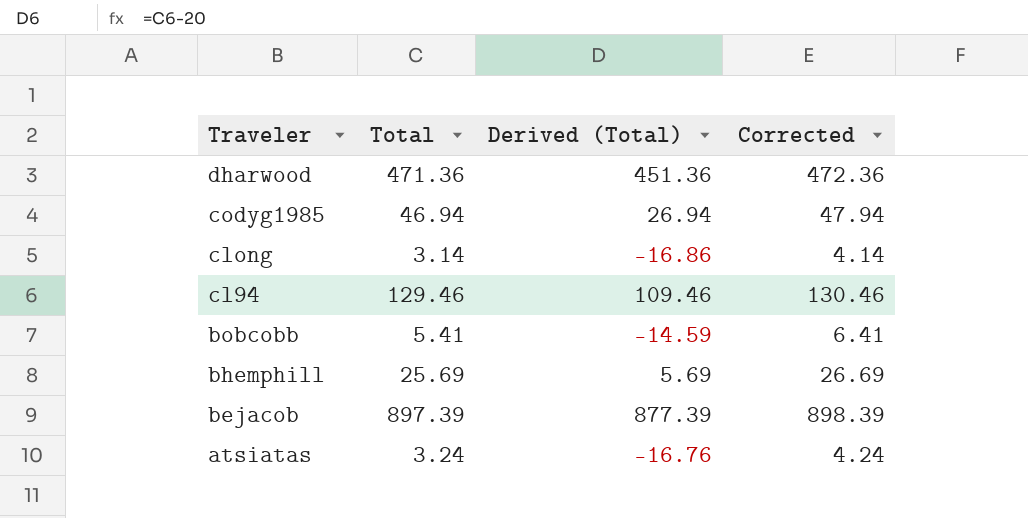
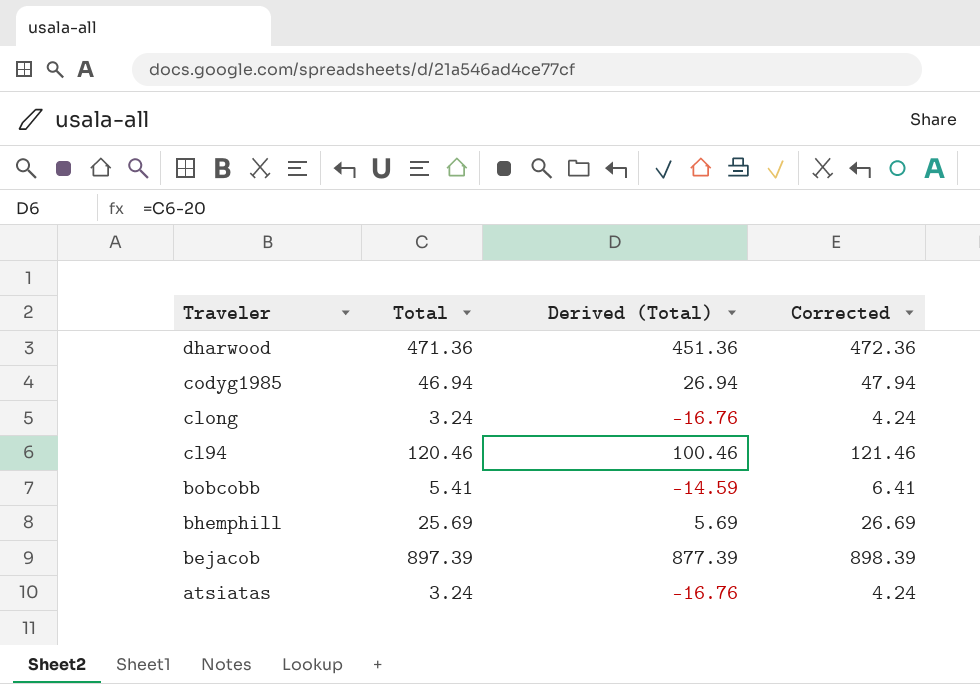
clong | Total: 3.14 -> 3.24
clong | Derived (Total): -16.86 -> -16.76
clong | Corrected: 4.14 -> 4.24
cl94 | Total: 129.46 -> 120.46
cl94 | Derived (Total): 109.46 -> 100.46
cl94 | Corrected: 130.46 -> 121.46

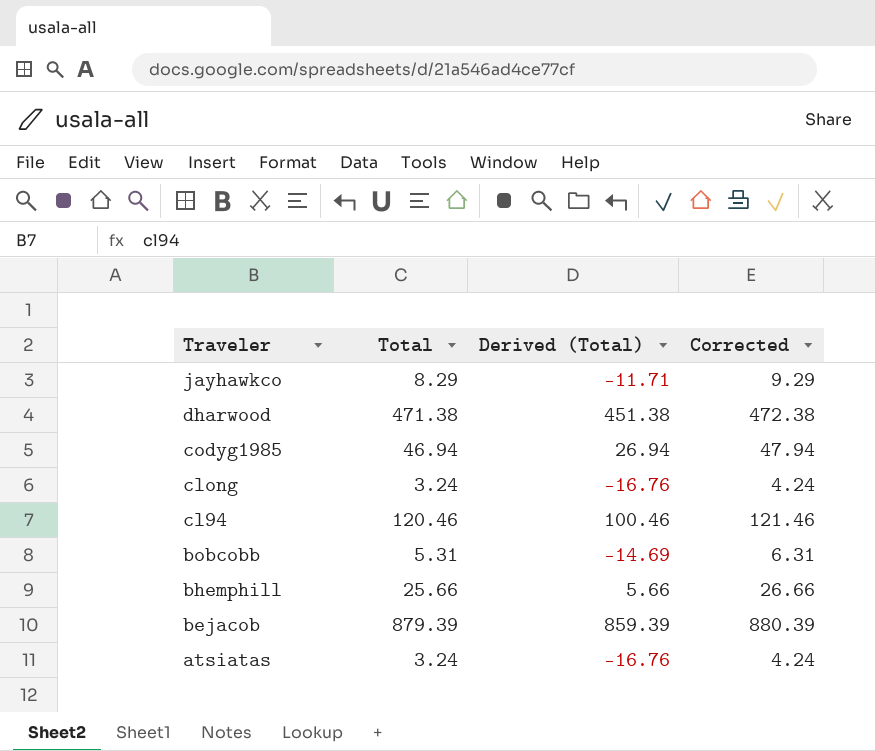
row jayhawkco: none -> 8.29 | -11.71 | 9.29
dharwood | Total: 471.36 -> 471.38
dharwood | Derived (Total): 451.36 -> 451.38
dharwood | Corrected: 472.36 -> 472.38
bobcobb | Total: 5.41 -> 5.31
bobcobb | Derived (Total): -14.59 -> -14.69
bobcobb | Corrected: 6.41 -> 6.31
bhemphill | Total: 25.69 -> 25.66
bhemphill | Derived (Total): 5.69 -> 5.66
bhemphill | Corrected: 26.69 -> 26.66
bejacob | Total: 897.39 -> 879.39
bejacob | Derived (Total): 877.39 -> 859.39
bejacob | Corrected: 898.39 -> 880.39

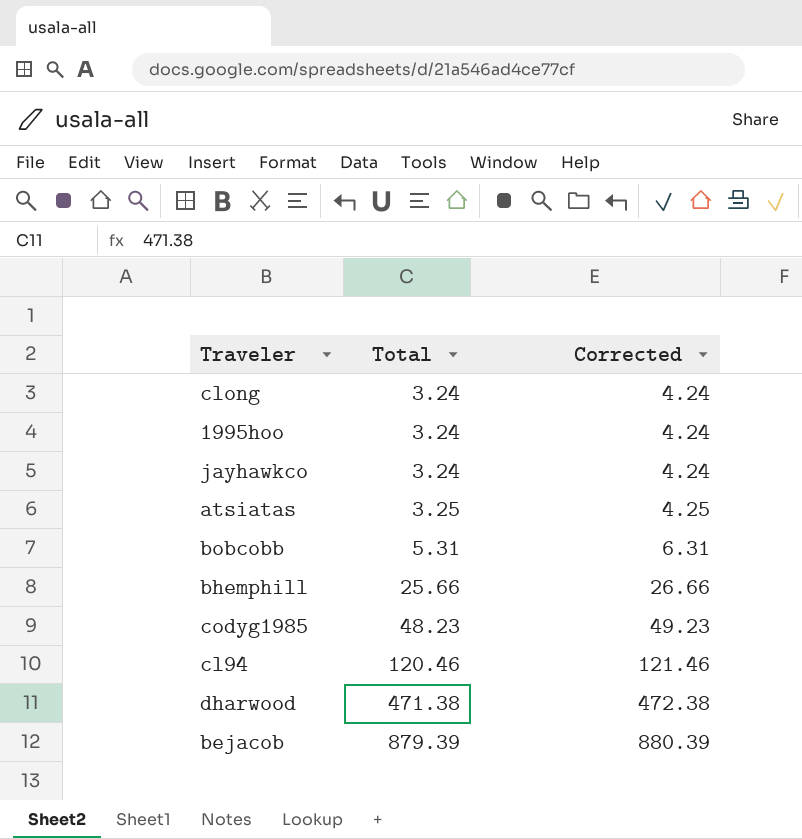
row order: Traveler descending -> Total ascending
column Derived (Total) | formula: [Total] - 20 -> none
row 1995hoo: none -> 3.24 | 4.24
jayhawkco | Total: 8.29 -> 3.24
jayhawkco | Corrected: 9.29 -> 4.24
atsiatas | Total: 3.24 -> 3.25
atsiatas | Corrected: 4.24 -> 4.25
codyg1985 | Total: 46.94 -> 48.23
codyg1985 | Corrected: 47.94 -> 49.23

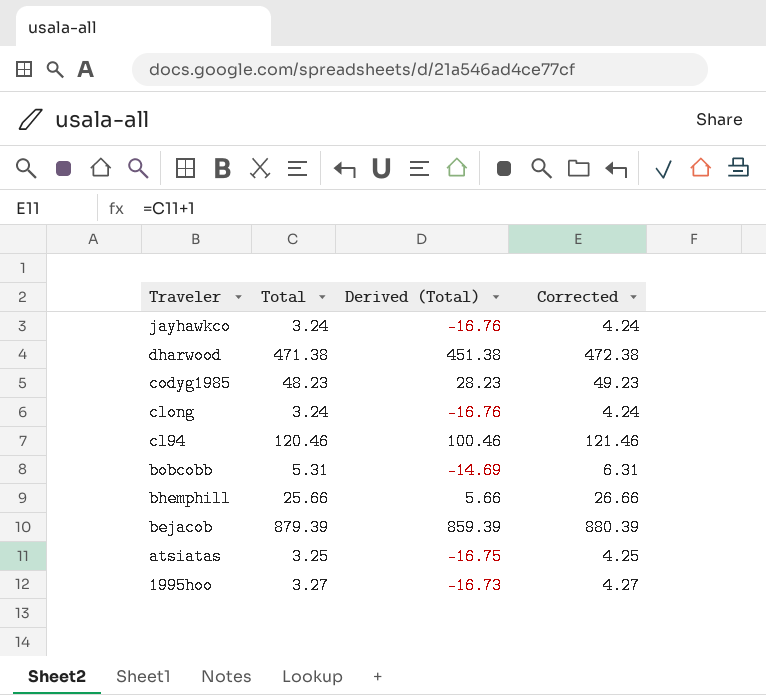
row order: Total ascending -> Traveler descending
column Derived (Total) | formula: none -> [Total] - 20
1995hoo | Total: 3.24 -> 3.27
1995hoo | Corrected: 4.24 -> 4.27

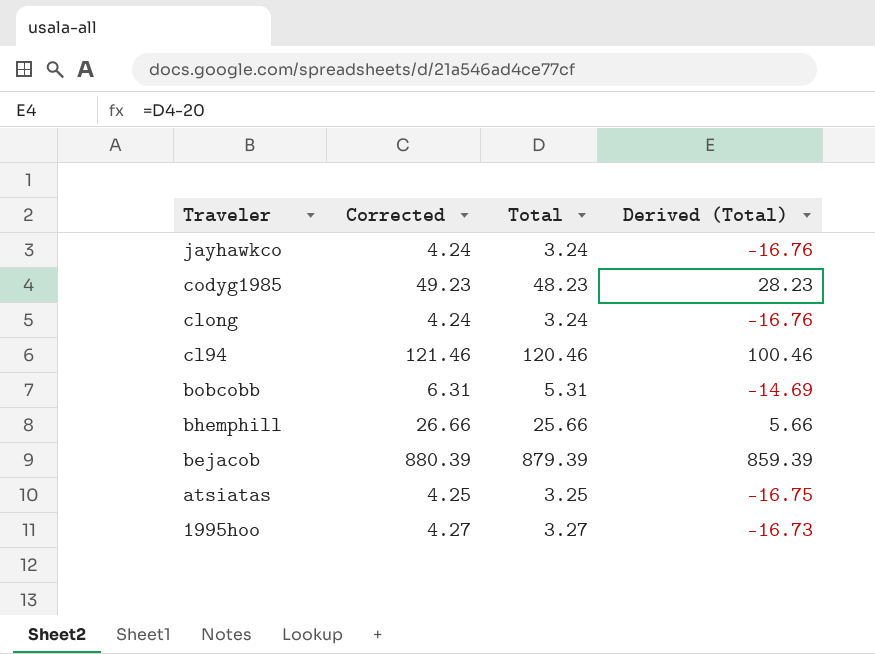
column Corrected | position: 4 -> 2
row dharwood: 471.38 | 451.38 | 472.38 -> none

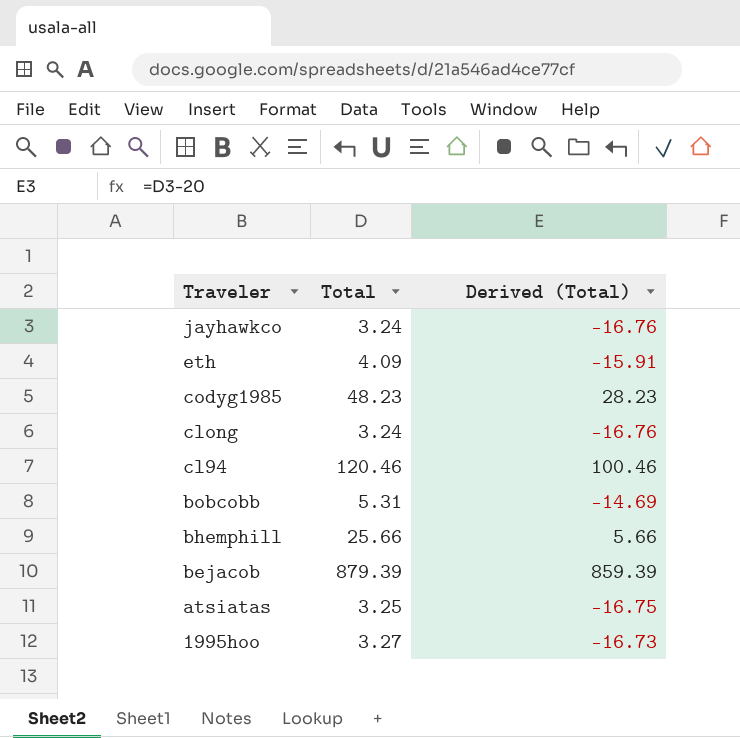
column Corrected | formula: [Total] + 1 -> none
row eth: none -> 4.09 | -15.91

